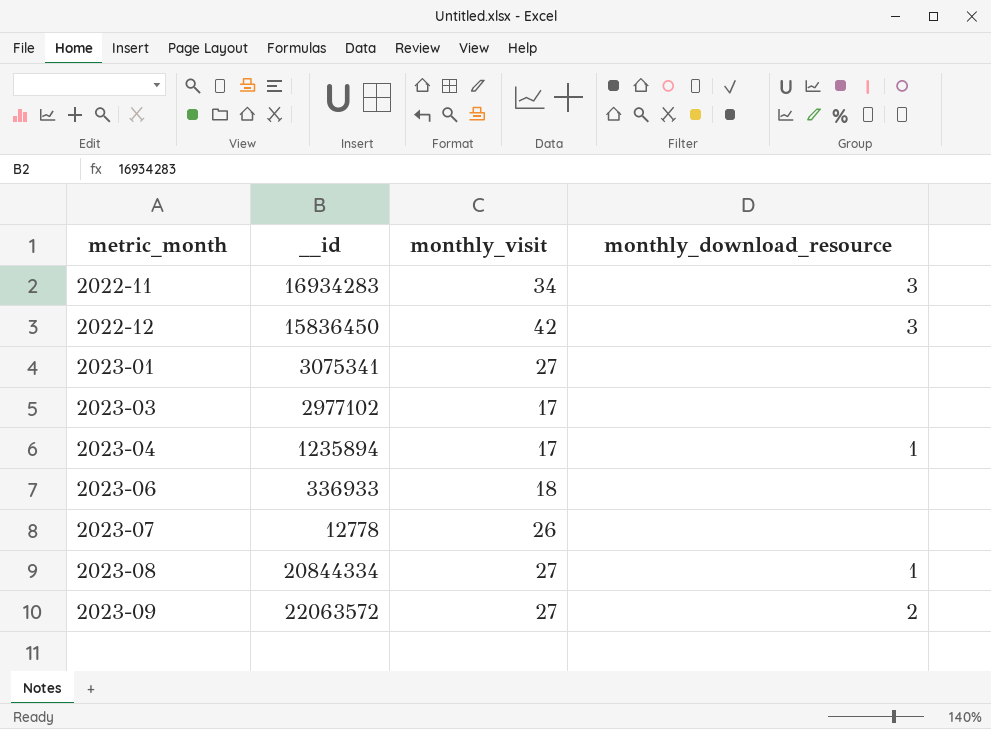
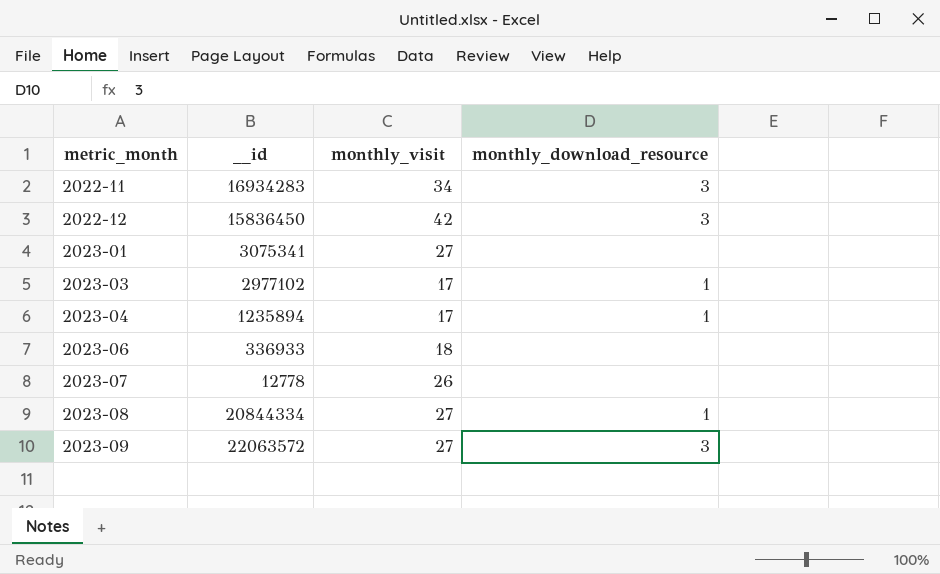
2023-03 | monthly_download_resource: none -> 1
2023-09 | monthly_download_resource: 2 -> 3

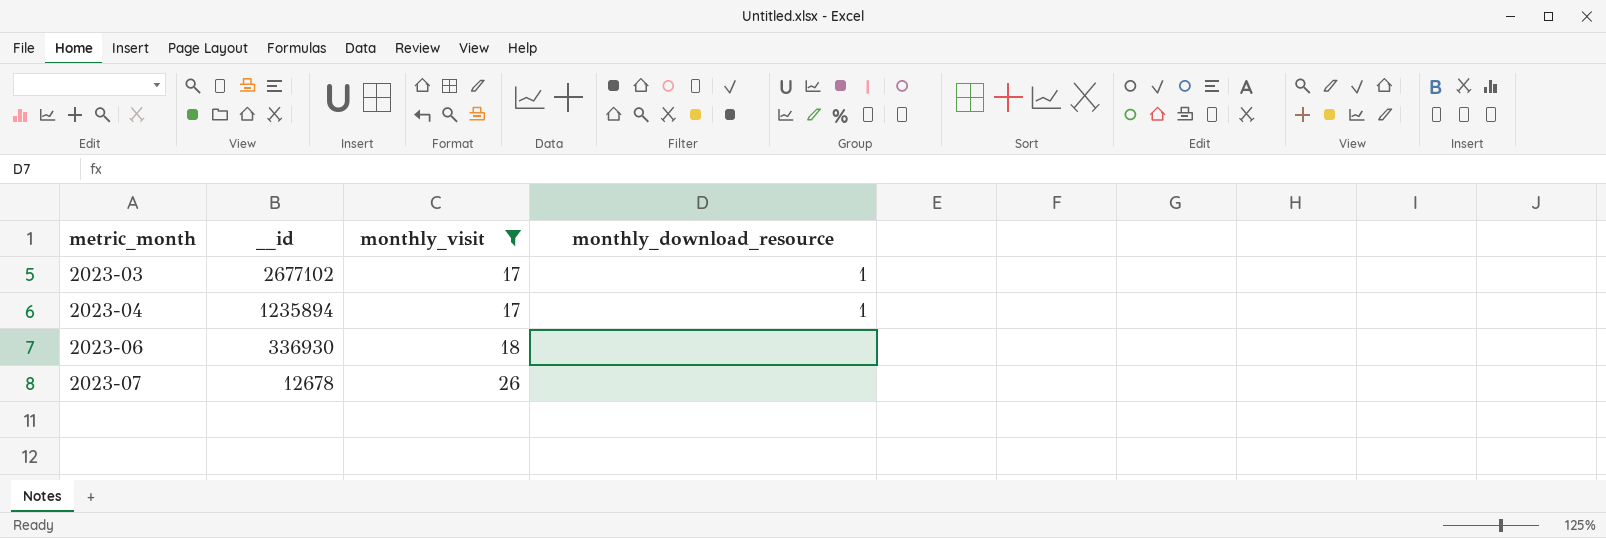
filter: none -> monthly_visit <= 26
2023-03 | __id: 2977102 -> 2677102
2023-06 | __id: 336933 -> 336930
2023-07 | __id: 12778 -> 12678

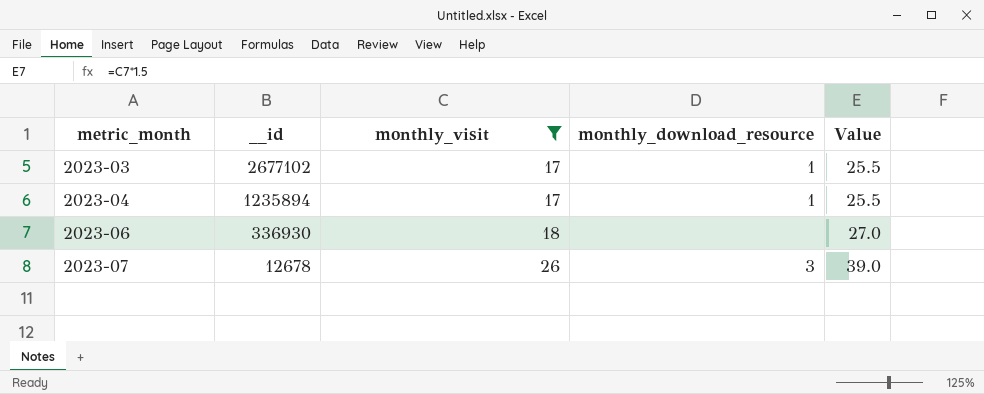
column Value | formula: none -> [monthly_visit] * 1.5
2023-07 | monthly_download_resource: none -> 3

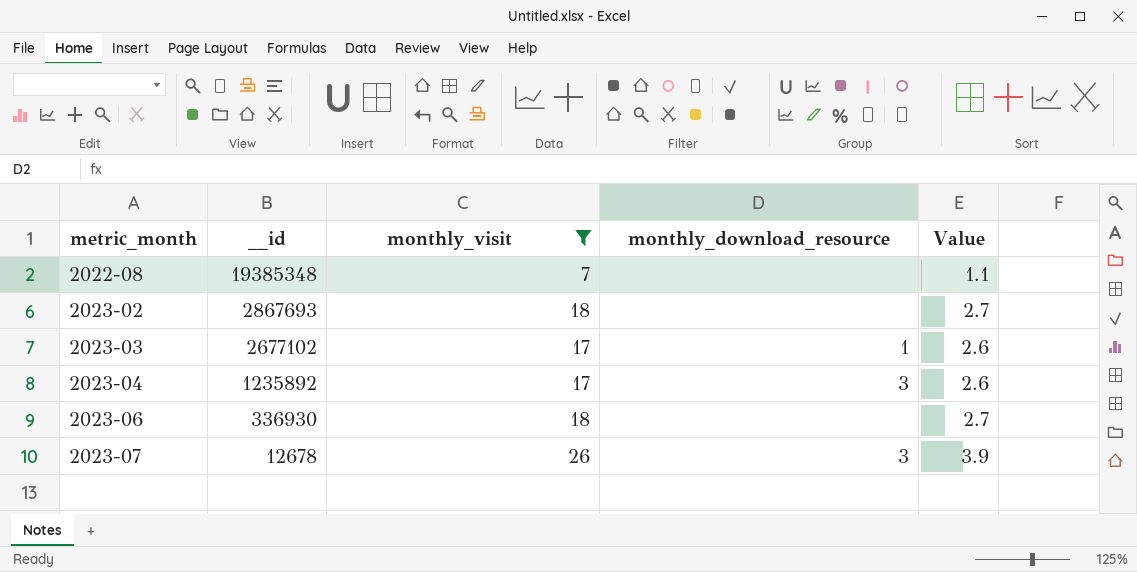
column Value | formula: [monthly_visit] * 1.5 -> [monthly_visit] * 0.15
row 2022-08: none -> 19385348 | 7 | none | 1.1
row 2023-02: none -> 2867693 | 18 | none | 2.7
2023-04 | __id: 1235894 -> 1235892
2023-04 | monthly_download_resource: 1 -> 3

